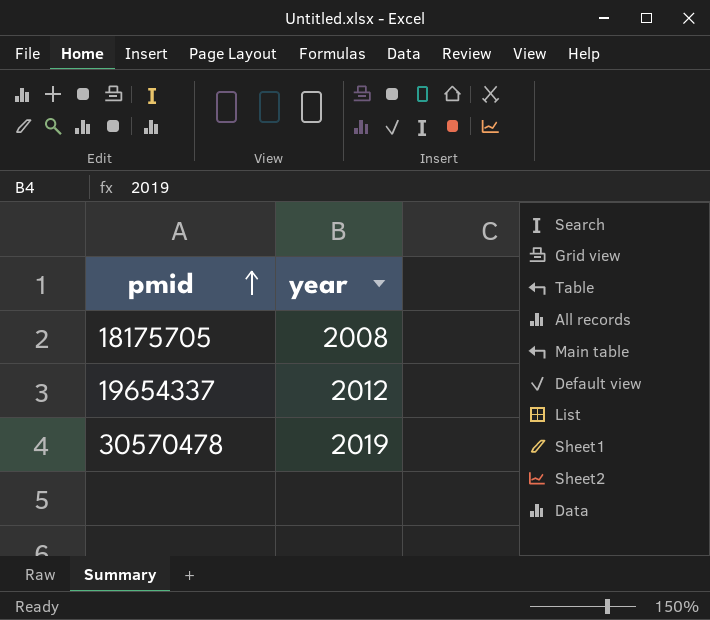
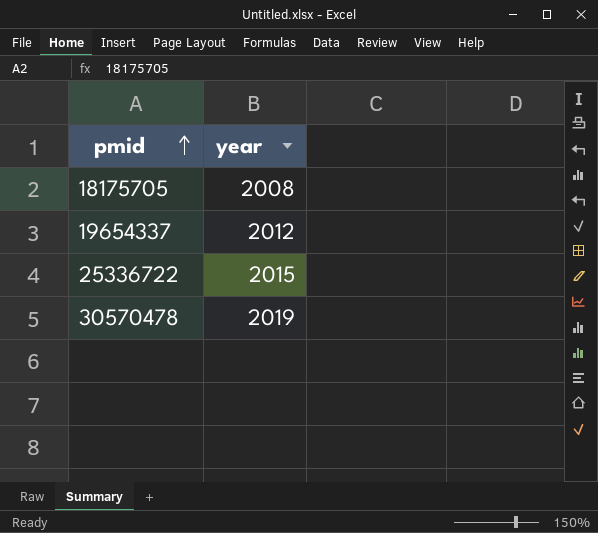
row 25336722: none -> 2015

